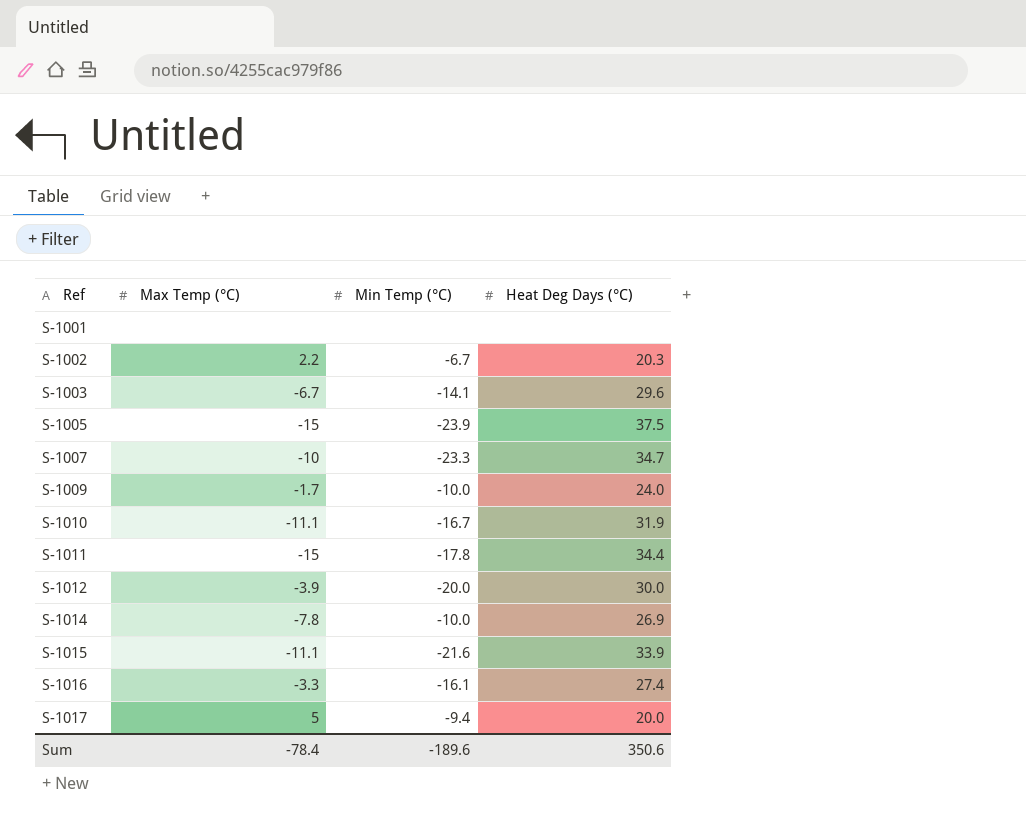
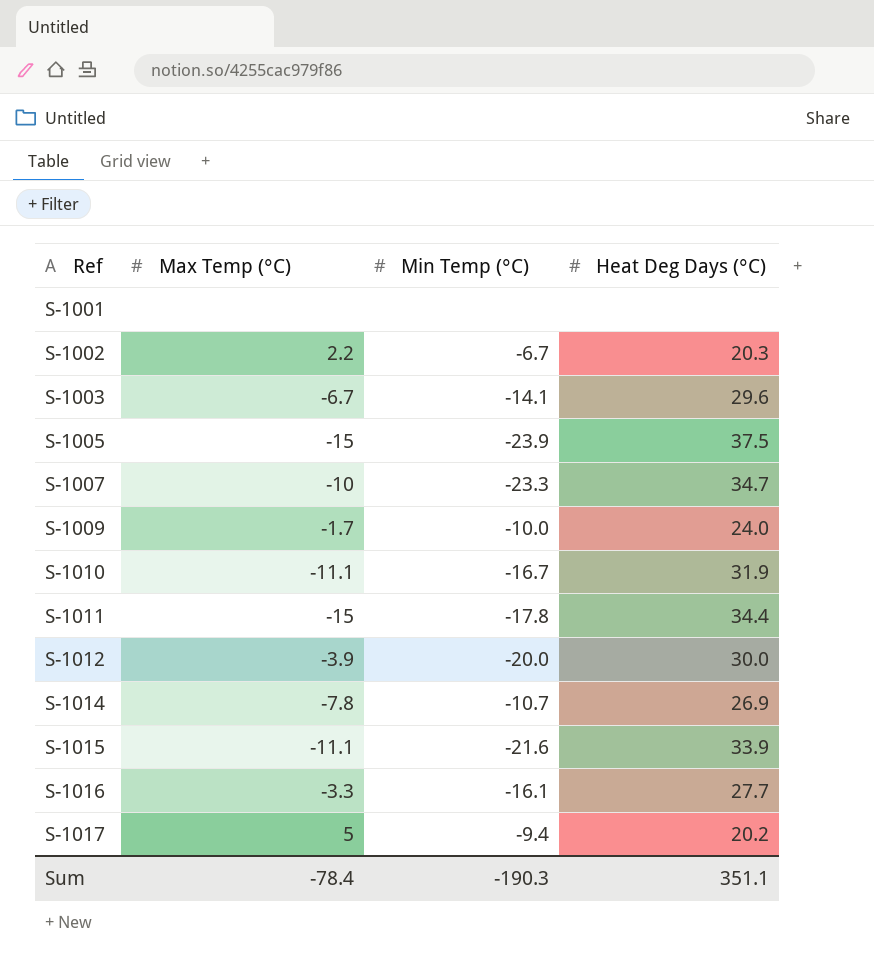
S-1014 | Min Temp (°C): -10.0 -> -10.7
S-1016 | Heat Deg Days (°C): 27.4 -> 27.7
S-1017 | Heat Deg Days (°C): 20.0 -> 20.2
Sum | Min Temp (°C): -189.6 -> -190.3
Sum | Heat Deg Days (°C): 350.6 -> 351.1

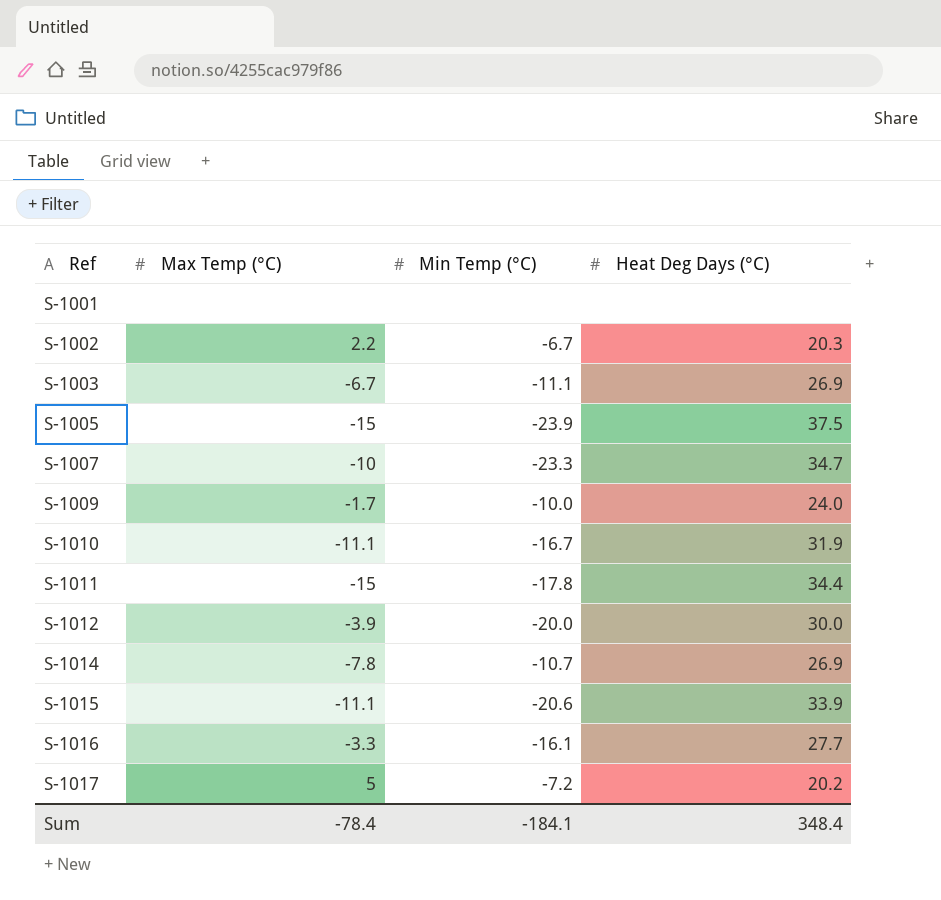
S-1003 | Min Temp (°C): -14.1 -> -11.1
S-1003 | Heat Deg Days (°C): 29.6 -> 26.9
S-1015 | Min Temp (°C): -21.6 -> -20.6
S-1017 | Min Temp (°C): -9.4 -> -7.2
Sum | Min Temp (°C): -190.3 -> -184.1
Sum | Heat Deg Days (°C): 351.1 -> 348.4

